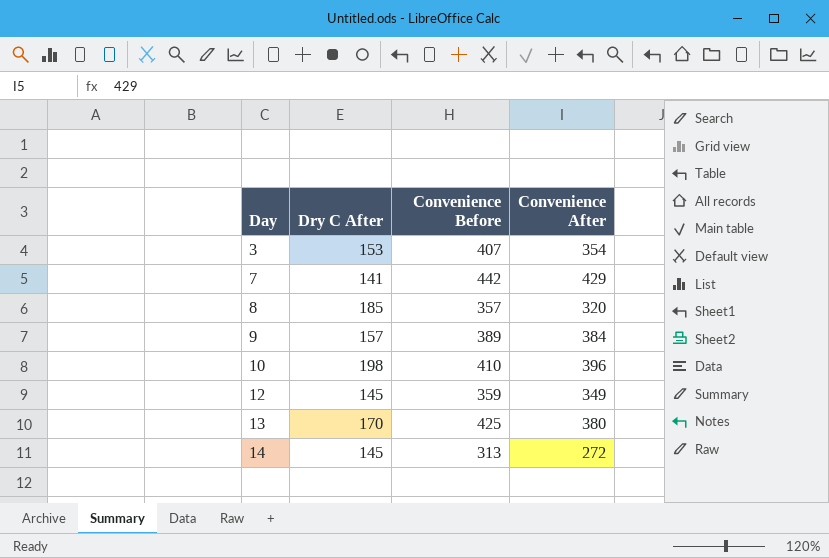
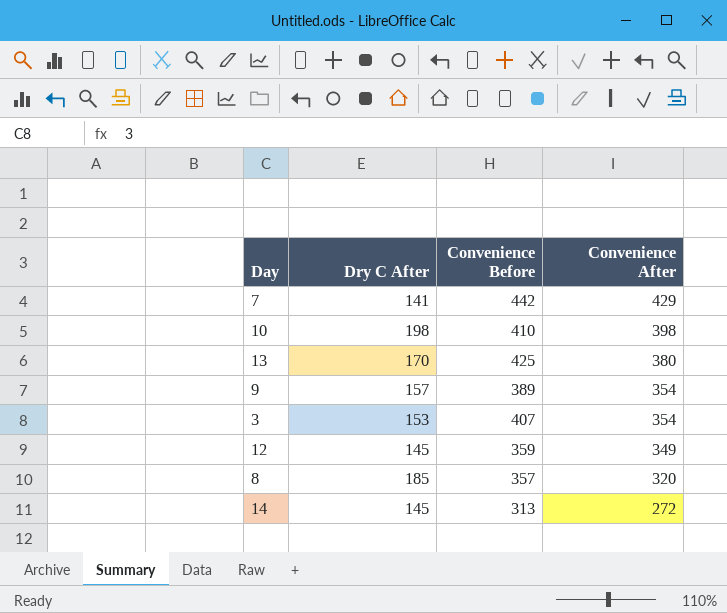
row order: Day ascending -> Convenience After descending
10 | Convenience After: 396 -> 398
9 | Convenience After: 384 -> 354

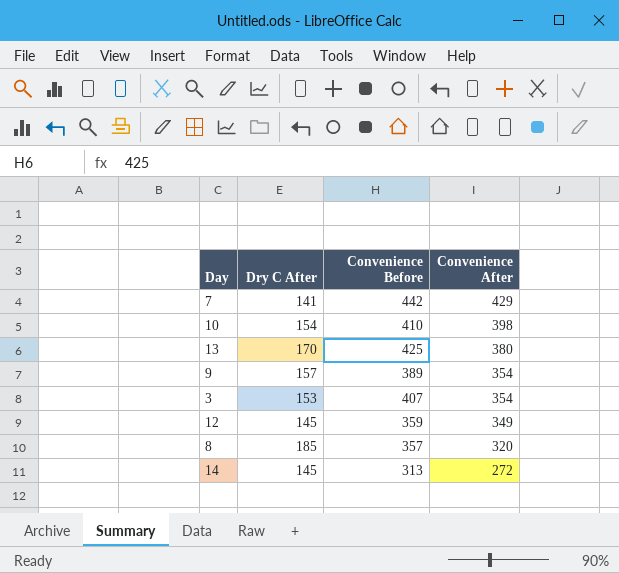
10 | Dry C After: 198 -> 154

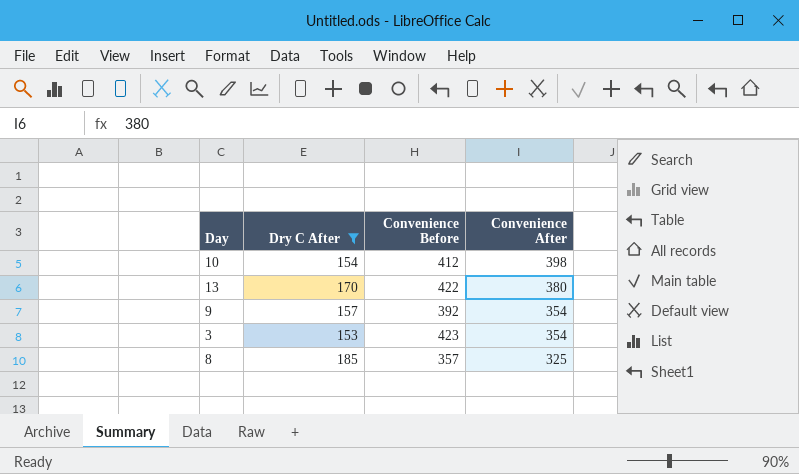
filter: none -> Dry C After >= 153
10 | Convenience Before: 410 -> 412
13 | Convenience Before: 425 -> 422
9 | Convenience Before: 389 -> 392
3 | Convenience Before: 407 -> 423
8 | Convenience After: 320 -> 325

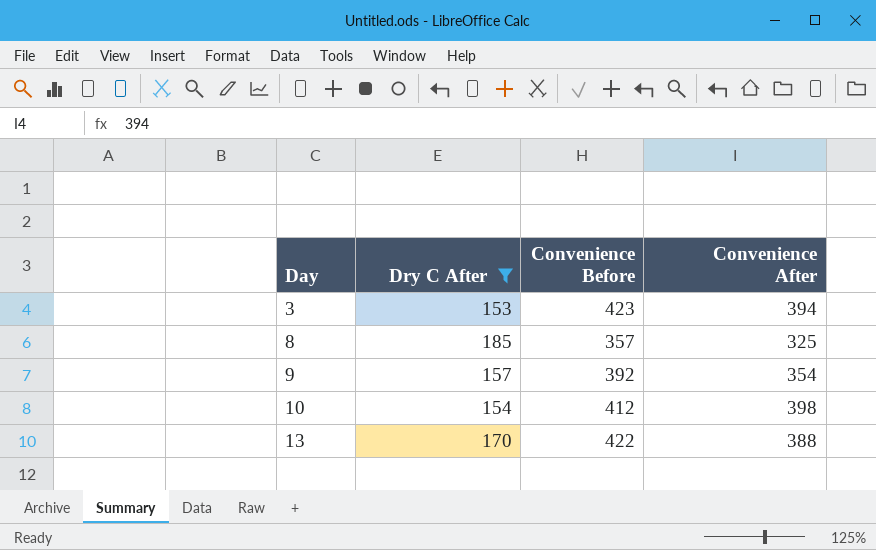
row order: Convenience After descending -> Day ascending
3 | Convenience After: 354 -> 394
13 | Convenience After: 380 -> 388

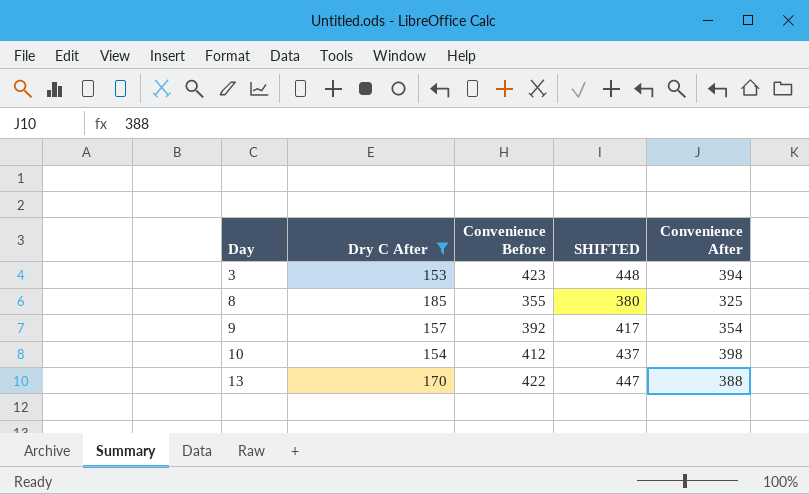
column SHIFTED | formula: none -> [Convenience Before] + 25
8 | Convenience Before: 357 -> 355

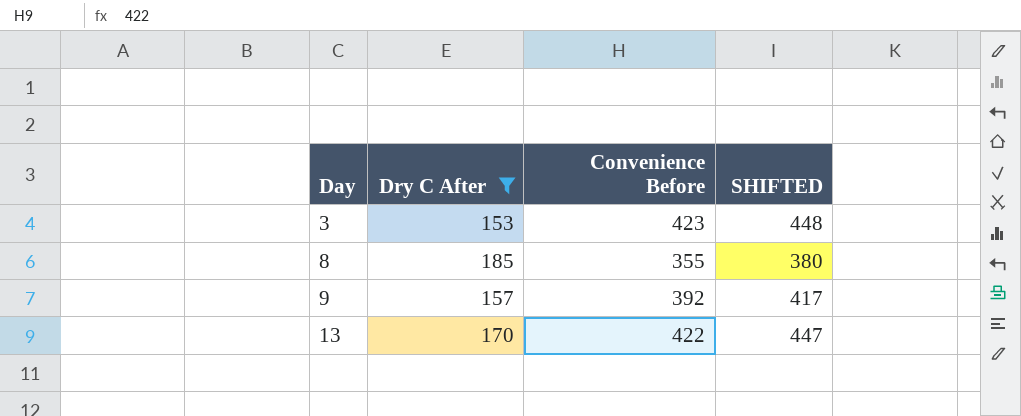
column Convenience After | position: 5 -> none
row 10: 154 | 412 | 437 | 398 -> none

